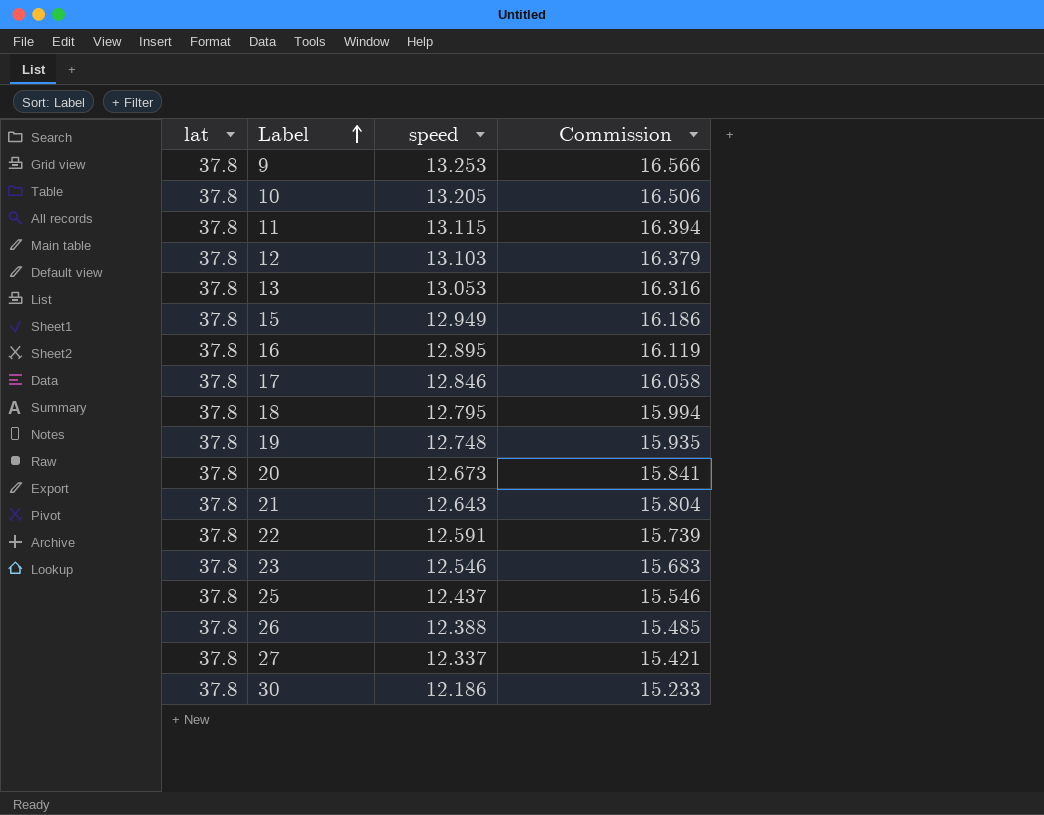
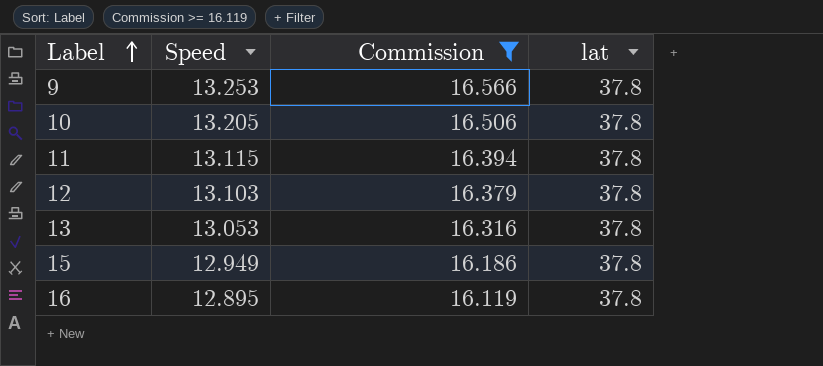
filter: none -> Commission >= 16.119
column name: speed -> Speed
column lat | position: 1 -> 4

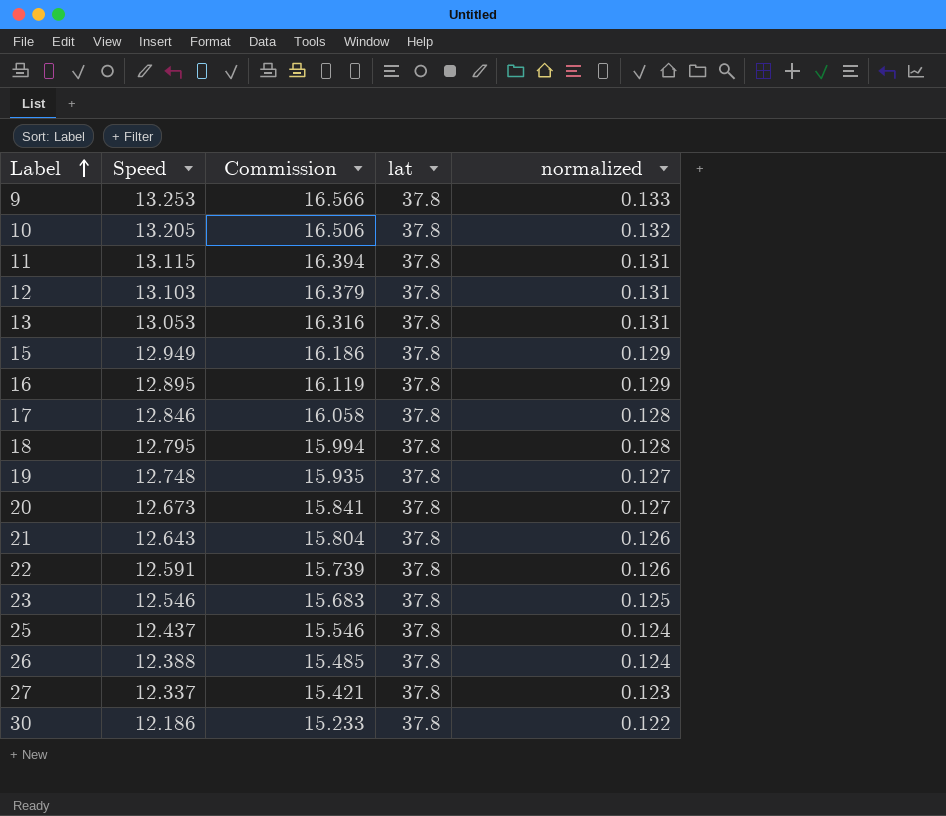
filter: Commission >= 16.119 -> none
column normalized | formula: none -> [Speed] * 0.01

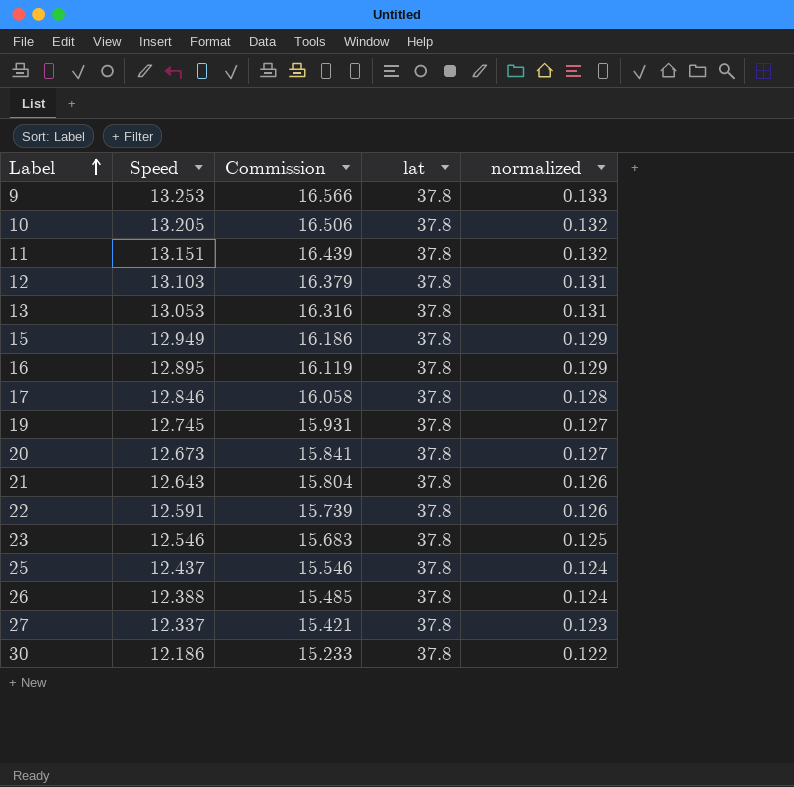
row 18: 12.795 | 15.994 | 37.8 | 0.128 -> none
11 | Speed: 13.115 -> 13.151
11 | Commission: 16.394 -> 16.439
11 | normalized: 0.131 -> 0.132
19 | Speed: 12.748 -> 12.745
19 | Commission: 15.935 -> 15.931

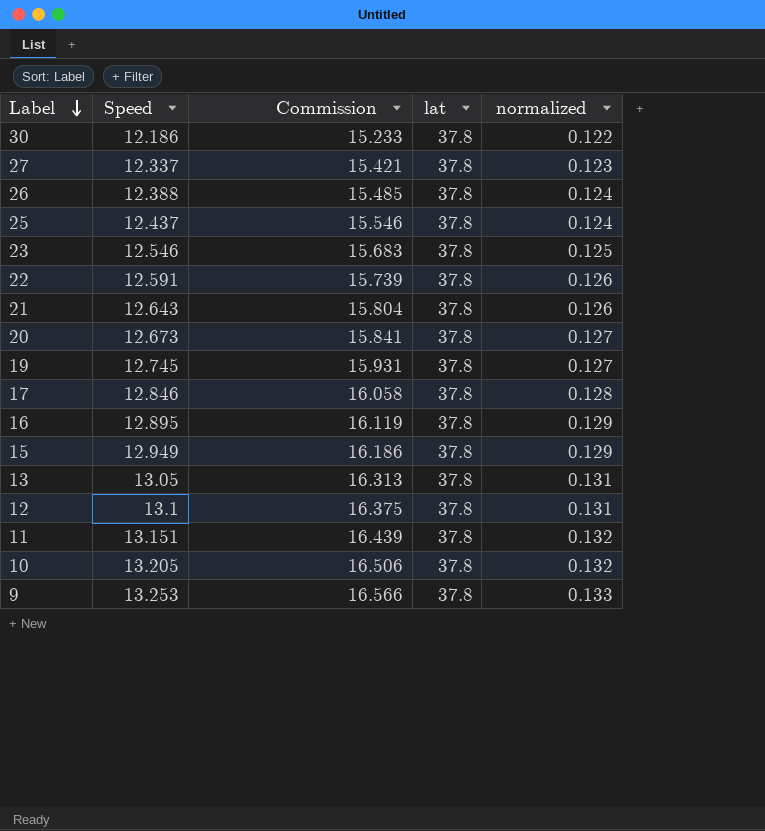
row order: Label ascending -> Label descending
13 | Speed: 13.053 -> 13.05
13 | Commission: 16.316 -> 16.313
12 | Speed: 13.103 -> 13.1
12 | Commission: 16.379 -> 16.375

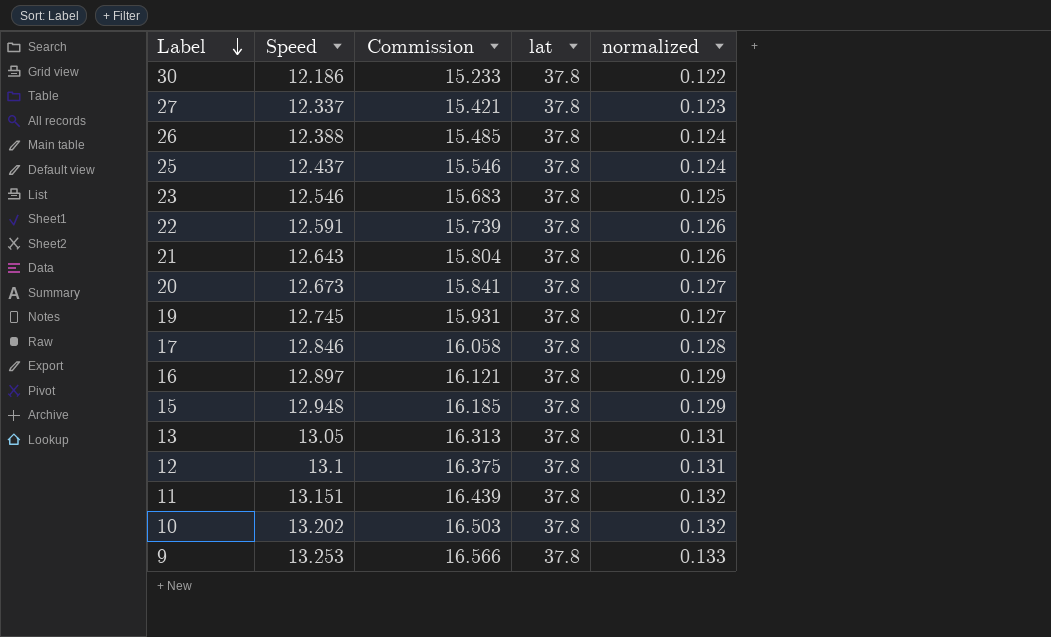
16 | Speed: 12.895 -> 12.897
16 | Commission: 16.119 -> 16.121
15 | Speed: 12.949 -> 12.948
15 | Commission: 16.186 -> 16.185
10 | Speed: 13.205 -> 13.202
10 | Commission: 16.506 -> 16.503

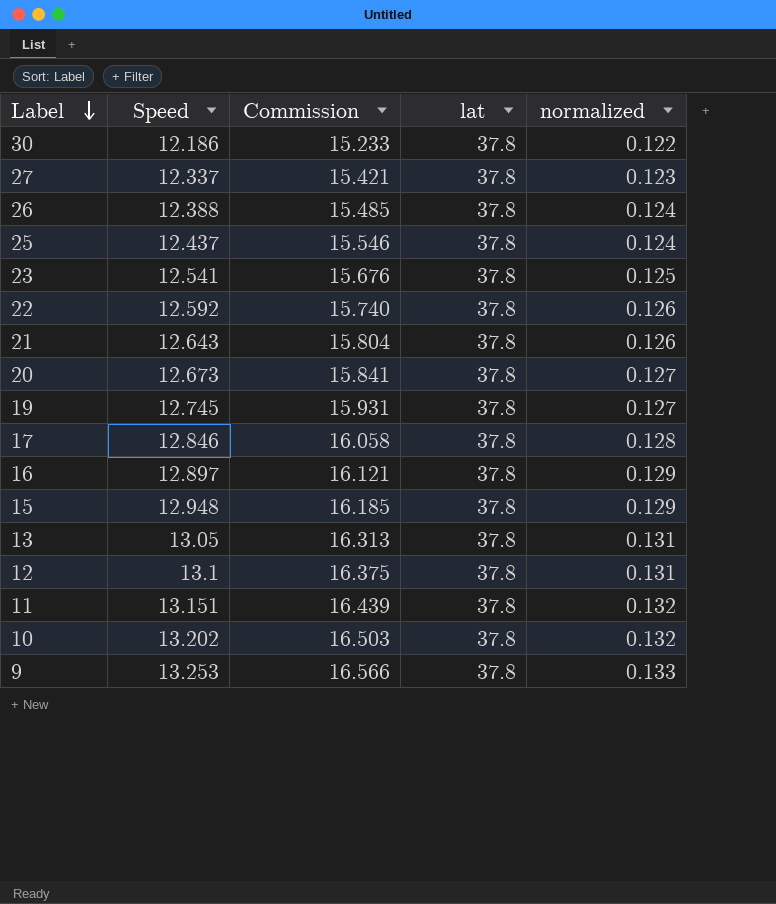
23 | Speed: 12.546 -> 12.541
23 | Commission: 15.683 -> 15.676
22 | Speed: 12.591 -> 12.592
22 | Commission: 15.739 -> 15.740

